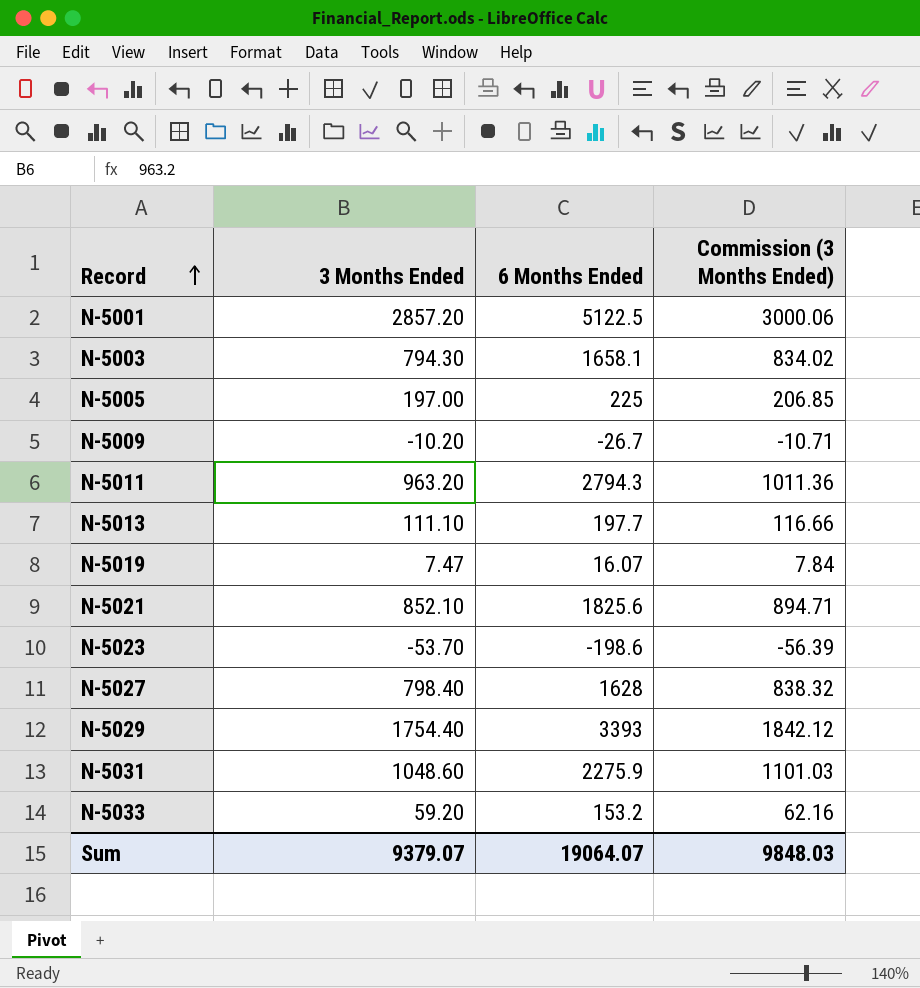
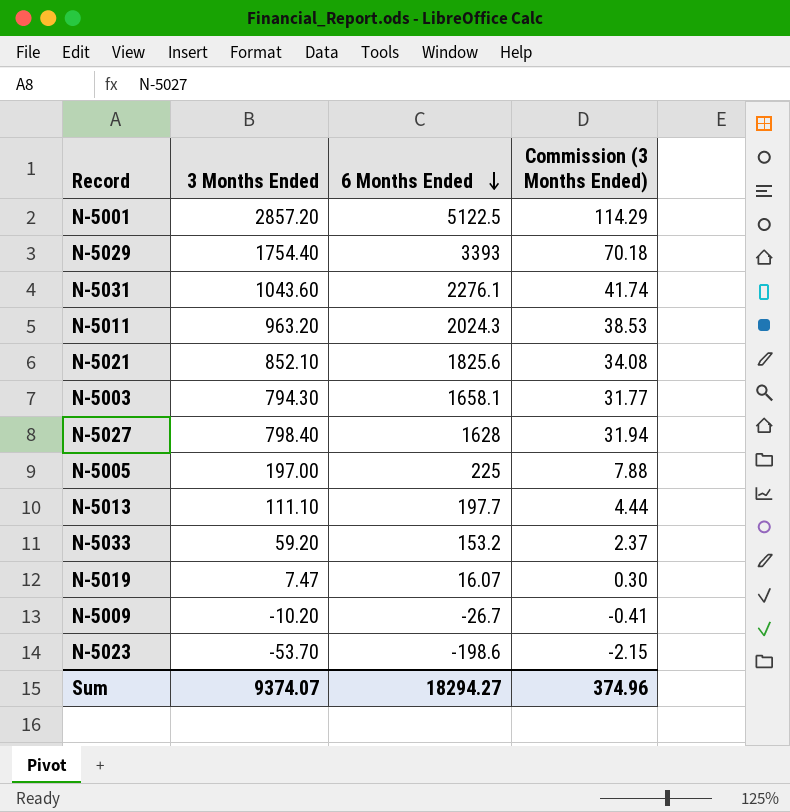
row order: Record ascending -> 6 Months Ended descending
column Commission (3 Months Ended) | formula: [3 Months Ended] * 1.05 -> [3 Months Ended] * 0.04
N-5031 | 3 Months Ended: 1048.60 -> 1043.60
N-5031 | 6 Months Ended: 2275.9 -> 2276.1
N-5011 | 6 Months Ended: 2794.3 -> 2024.3
Sum | 3 Months Ended: 9379.07 -> 9374.07
Sum | 6 Months Ended: 19064.07 -> 18294.27
Sum | Commission (3 Months Ended): 9848.03 -> 374.96

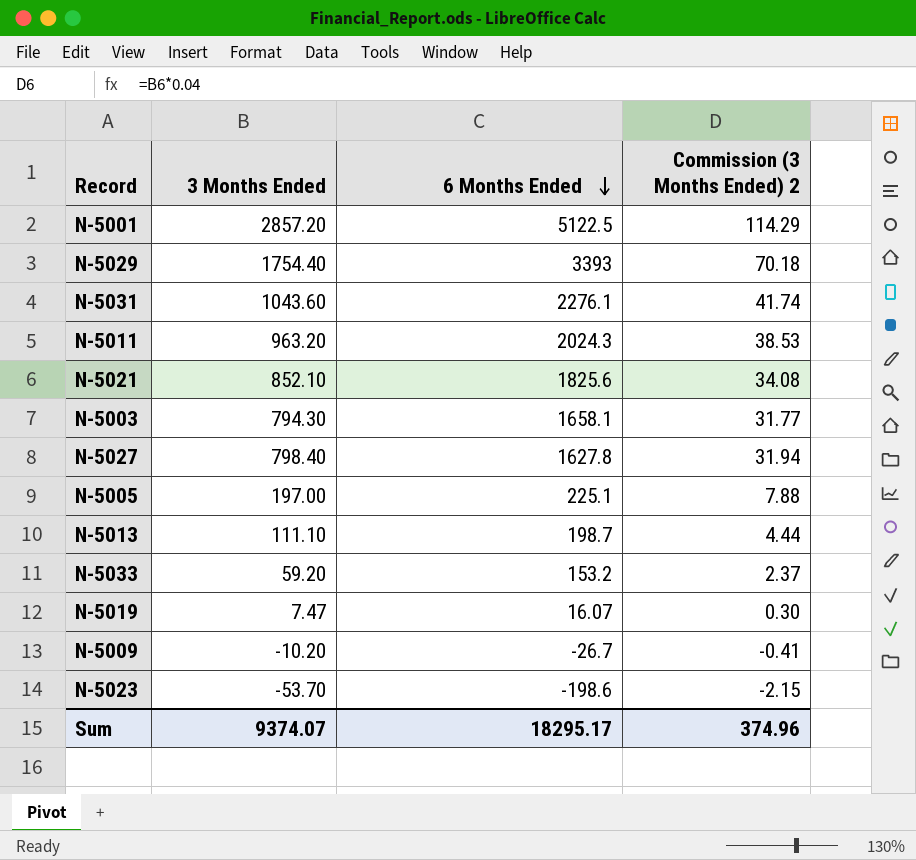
column name: Commission (3 Months Ended) -> Commission (3 Months Ended) 2
N-5027 | 6 Months Ended: 1628 -> 1627.8
N-5005 | 6 Months Ended: 225 -> 225.1
N-5013 | 6 Months Ended: 197.7 -> 198.7
Sum | 6 Months Ended: 18294.27 -> 18295.17

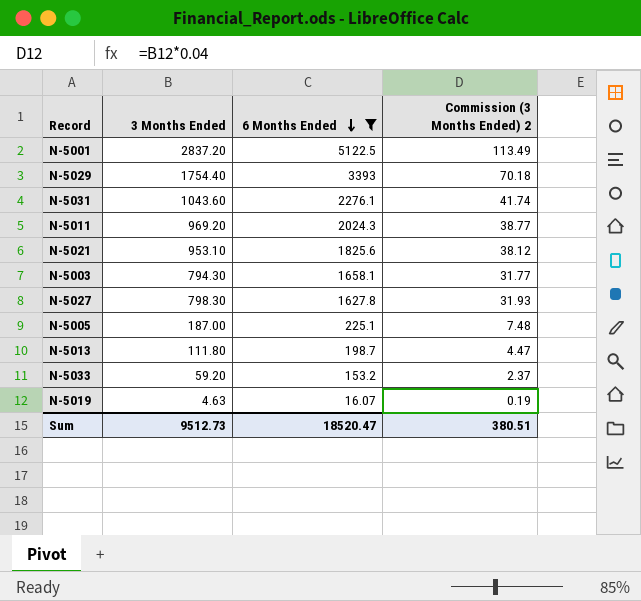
filter: none -> 6 Months Ended >= 16.07
N-5001 | 3 Months Ended: 2857.20 -> 2837.20
N-5001 | Commission (3 Months Ended) 2: 114.29 -> 113.49
N-5011 | 3 Months Ended: 963.20 -> 969.20
N-5011 | Commission (3 Months Ended) 2: 38.53 -> 38.77
N-5021 | 3 Months Ended: 852.10 -> 953.10
N-5021 | Commission (3 Months Ended) 2: 34.08 -> 38.12
N-5027 | 3 Months Ended: 798.40 -> 798.30
N-5027 | Commission (3 Months Ended) 2: 31.94 -> 31.93
N-5005 | 3 Months Ended: 197.00 -> 187.00
N-5005 | Commission (3 Months Ended) 2: 7.88 -> 7.48
N-5013 | 3 Months Ended: 111.10 -> 111.80
N-5013 | Commission (3 Months Ended) 2: 4.44 -> 4.47
N-5019 | 3 Months Ended: 7.47 -> 4.63
N-5019 | Commission (3 Months Ended) 2: 0.30 -> 0.19
Sum | 3 Months Ended: 9374.07 -> 9512.73
Sum | 6 Months Ended: 18295.17 -> 18520.47
Sum | Commission (3 Months Ended) 2: 374.96 -> 380.51

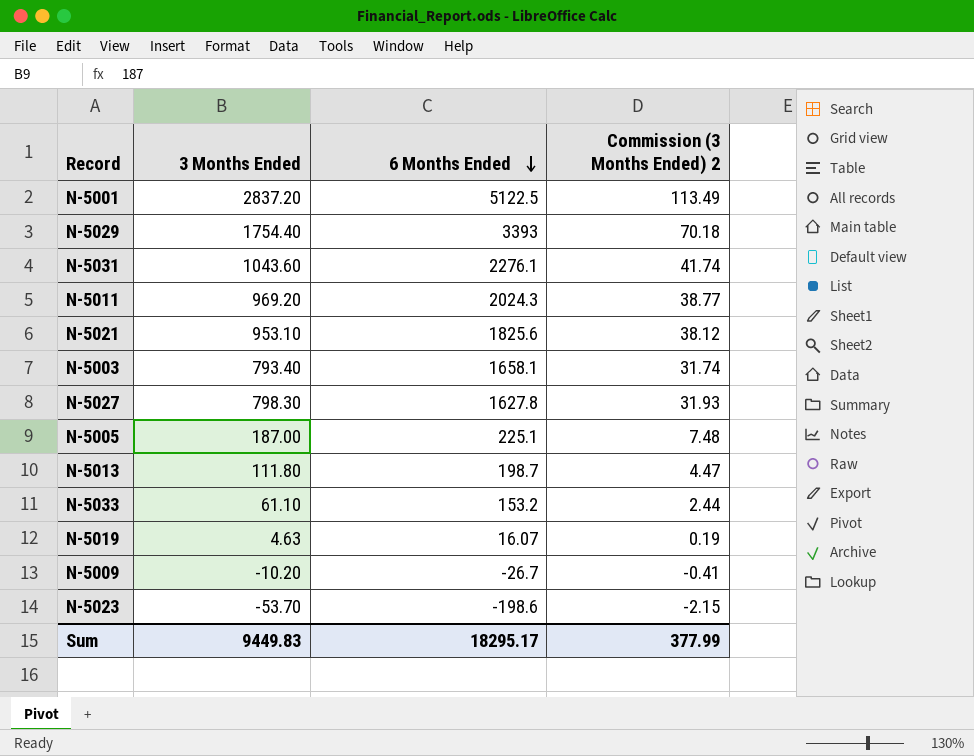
filter: 6 Months Ended >= 16.07 -> none
N-5003 | 3 Months Ended: 794.30 -> 793.40
N-5003 | Commission (3 Months Ended) 2: 31.77 -> 31.74
N-5033 | 3 Months Ended: 59.20 -> 61.10
N-5033 | Commission (3 Months Ended) 2: 2.37 -> 2.44
Sum | 3 Months Ended: 9512.73 -> 9449.83
Sum | 6 Months Ended: 18520.47 -> 18295.17
Sum | Commission (3 Months Ended) 2: 380.51 -> 377.99

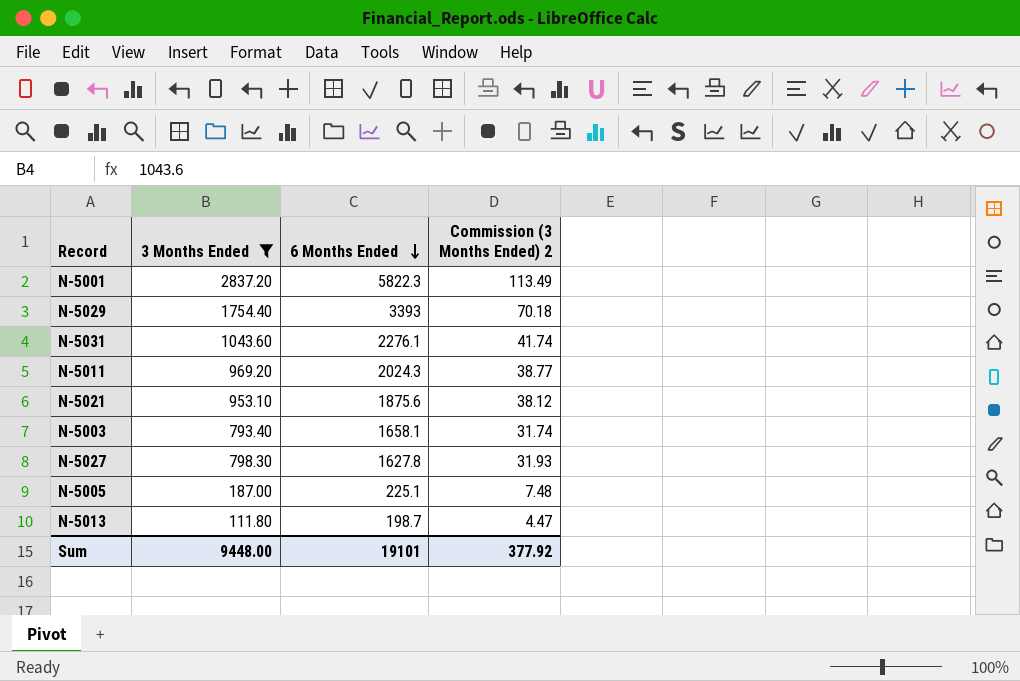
filter: none -> 3 Months Ended >= 111.80
N-5001 | 6 Months Ended: 5122.5 -> 5822.3
N-5021 | 6 Months Ended: 1825.6 -> 1875.6
Sum | 3 Months Ended: 9449.83 -> 9448.00
Sum | 6 Months Ended: 18295.17 -> 19101
Sum | Commission (3 Months Ended) 2: 377.99 -> 377.92

